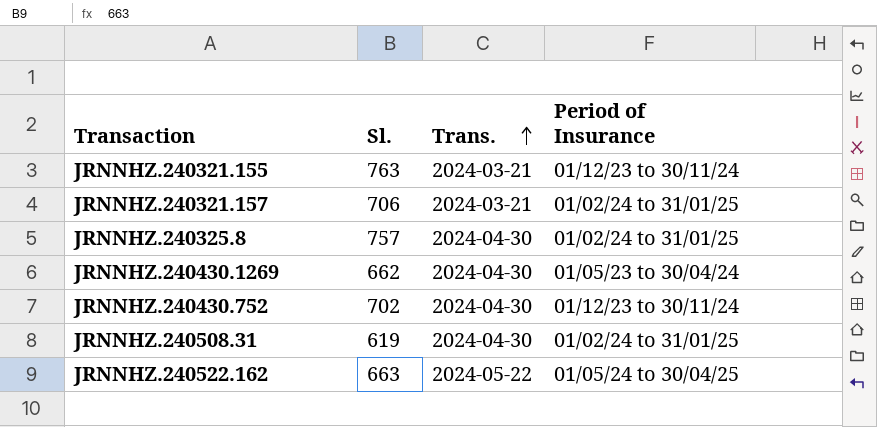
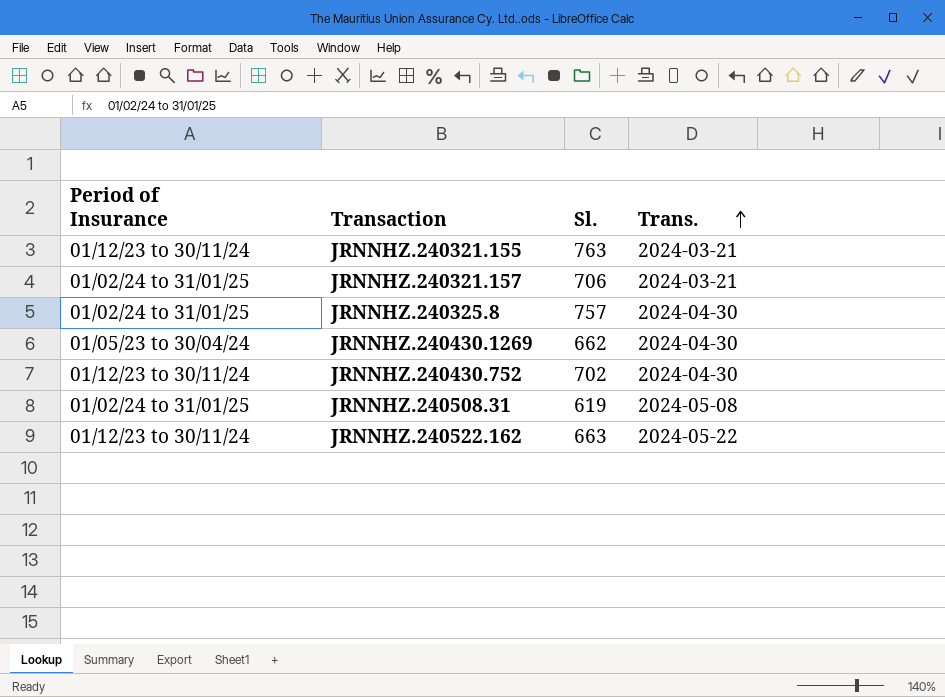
column Period of Insurance | position: 4 -> 1
JRNNHZ.240508.31 | Trans.: 2024-04-30 -> 2024-05-08
JRNNHZ.240522.162 | Period of Insurance: 01/05/24 to 30/04/25 -> 01/12/23 to 30/11/24

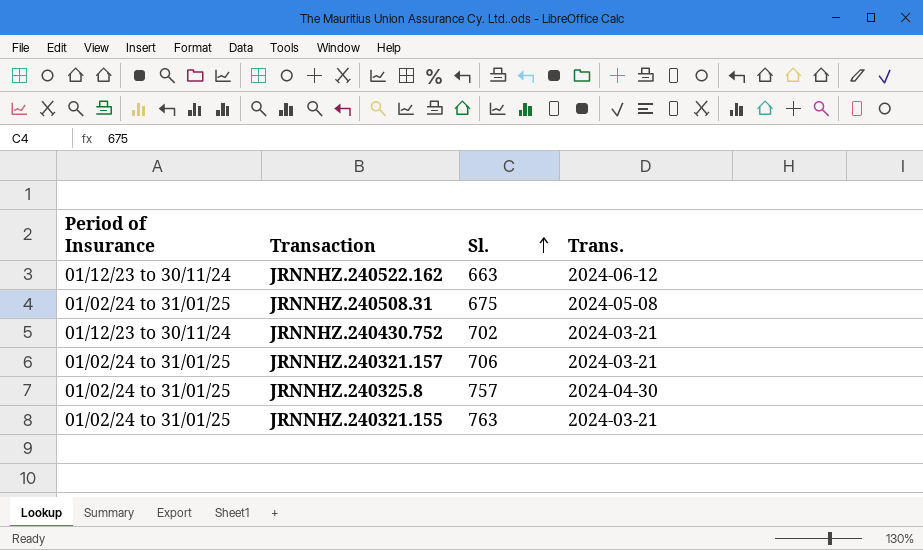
row order: Trans. ascending -> Sl. ascending
row JRNNHZ.240430.1269: 01/05/23 to 30/04/24 | 662 | 2024-04-30 -> none
JRNNHZ.240522.162 | Trans.: 2024-05-22 -> 2024-06-12
JRNNHZ.240508.31 | Sl.: 619 -> 675
JRNNHZ.240430.752 | Trans.: 2024-04-30 -> 2024-03-21
JRNNHZ.240321.155 | Period of Insurance: 01/12/23 to 30/11/24 -> 01/02/24 to 31/01/25

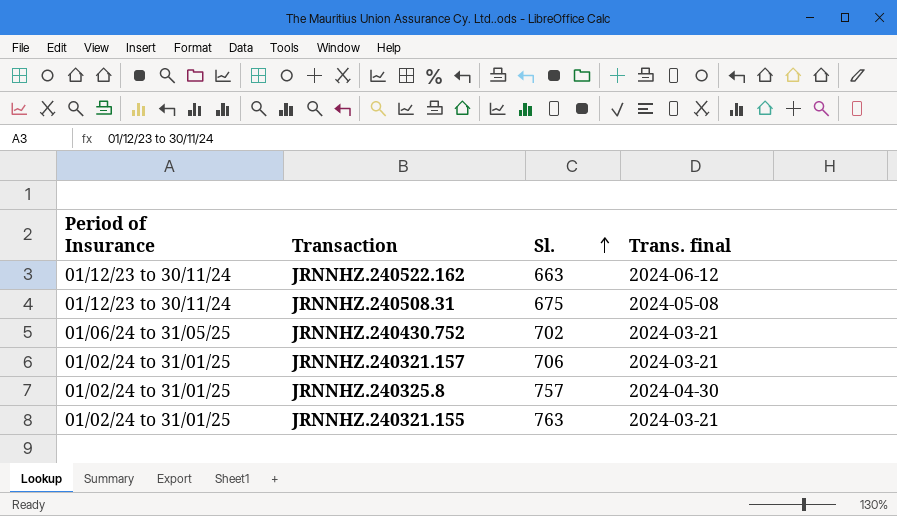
column name: Trans. -> Trans. final
JRNNHZ.240508.31 | Period of Insurance: 01/02/24 to 31/01/25 -> 01/12/23 to 30/11/24
JRNNHZ.240430.752 | Period of Insurance: 01/12/23 to 30/11/24 -> 01/06/24 to 31/05/25

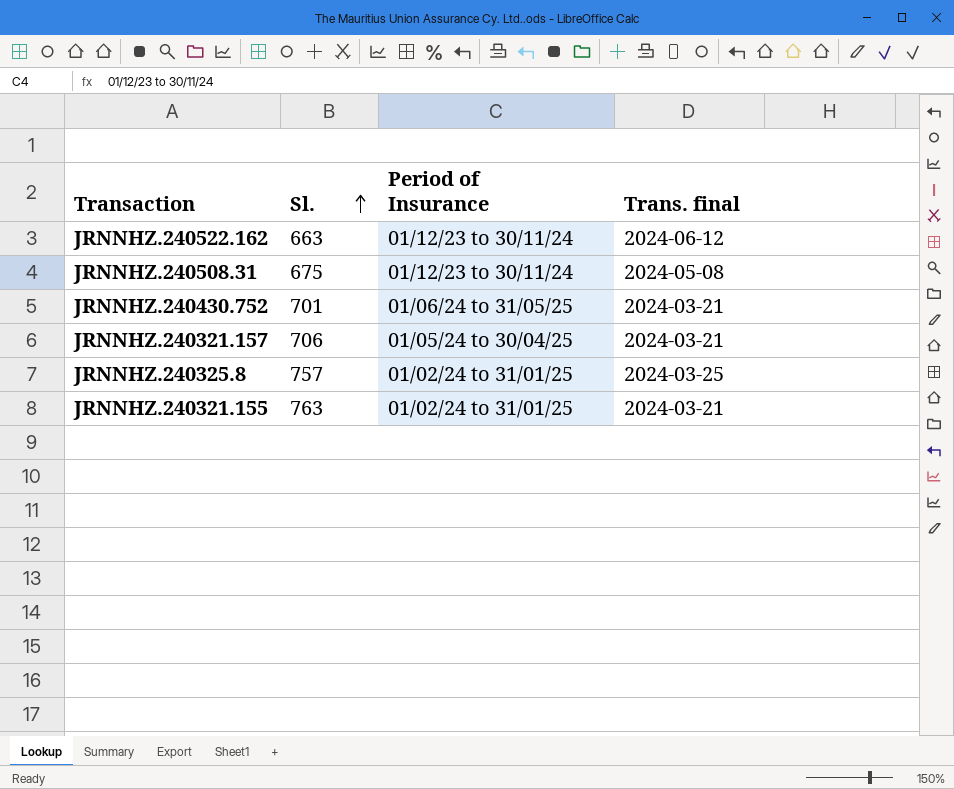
column Period of Insurance | position: 1 -> 3
JRNNHZ.240430.752 | Sl.: 702 -> 701
JRNNHZ.240321.157 | Period of Insurance: 01/02/24 to 31/01/25 -> 01/05/24 to 30/04/25
JRNNHZ.240325.8 | Trans. final: 2024-04-30 -> 2024-03-25

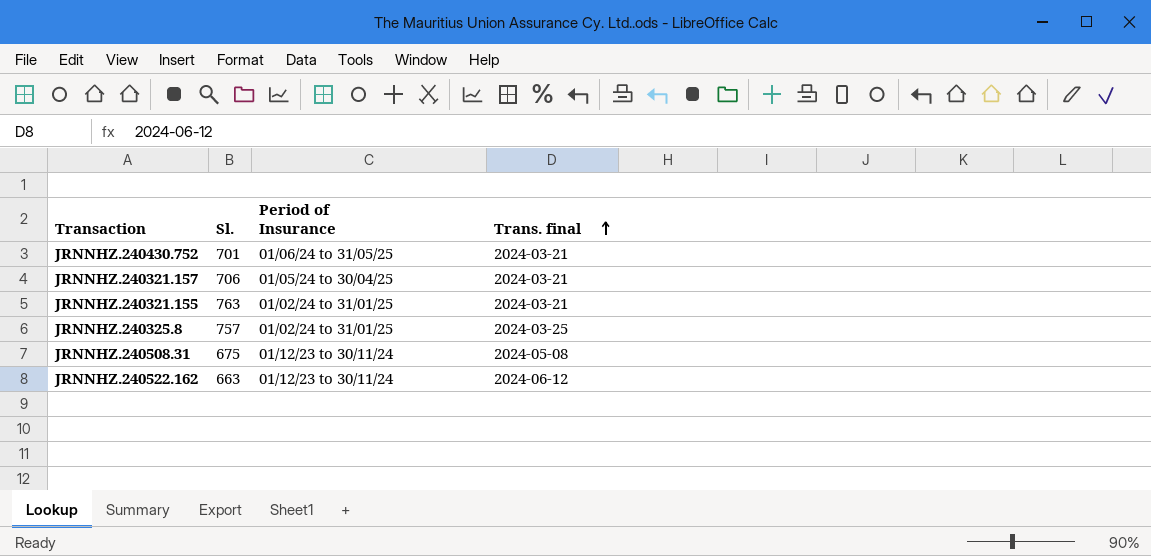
row order: Sl. ascending -> Trans. final ascending

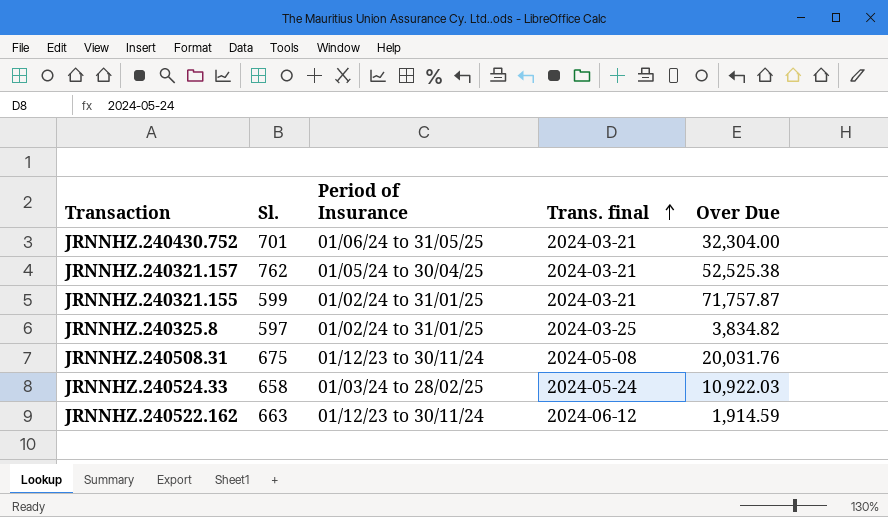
column Over Due | position: none -> 5
JRNNHZ.240321.157 | Sl.: 706 -> 762
JRNNHZ.240321.155 | Sl.: 763 -> 599
JRNNHZ.240325.8 | Sl.: 757 -> 597
row JRNNHZ.240524.33: none -> 658 | 01/03/24 to 28/02/25 | 2024-05-24 | 10,922.03

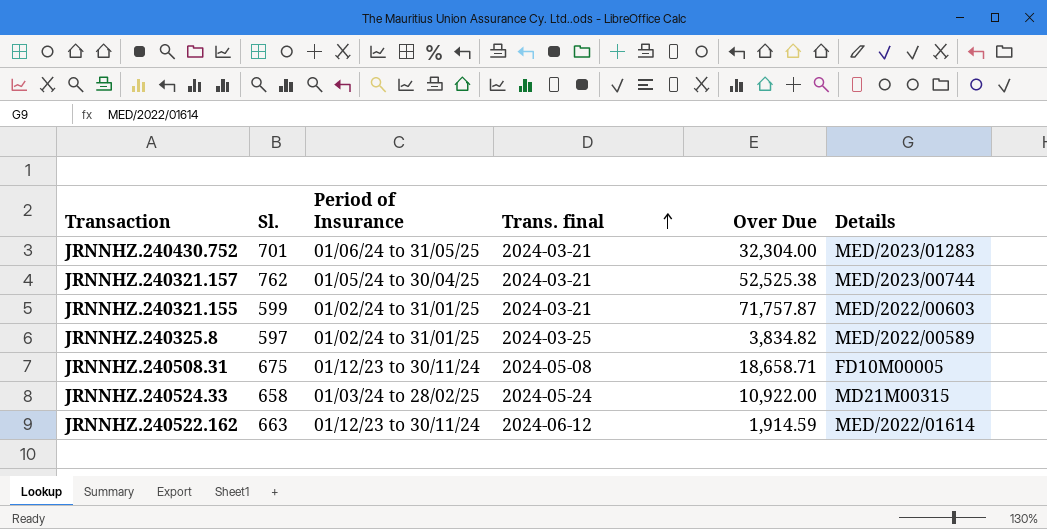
column Details | position: none -> 6
JRNNHZ.240508.31 | Over Due: 20,031.76 -> 18,658.71
JRNNHZ.240524.33 | Over Due: 10,922.03 -> 10,922.00

